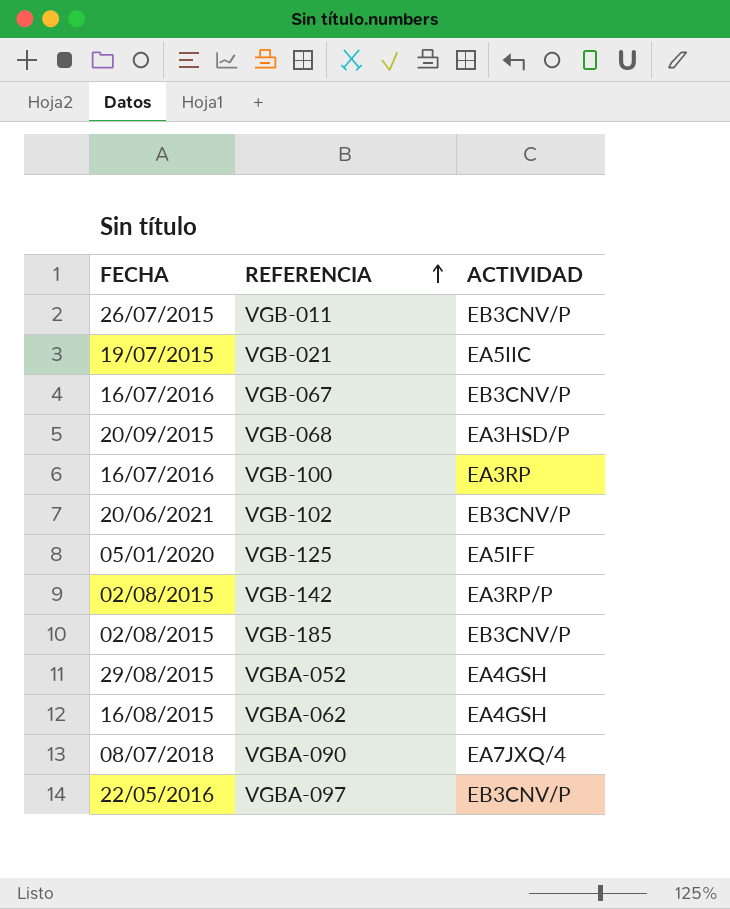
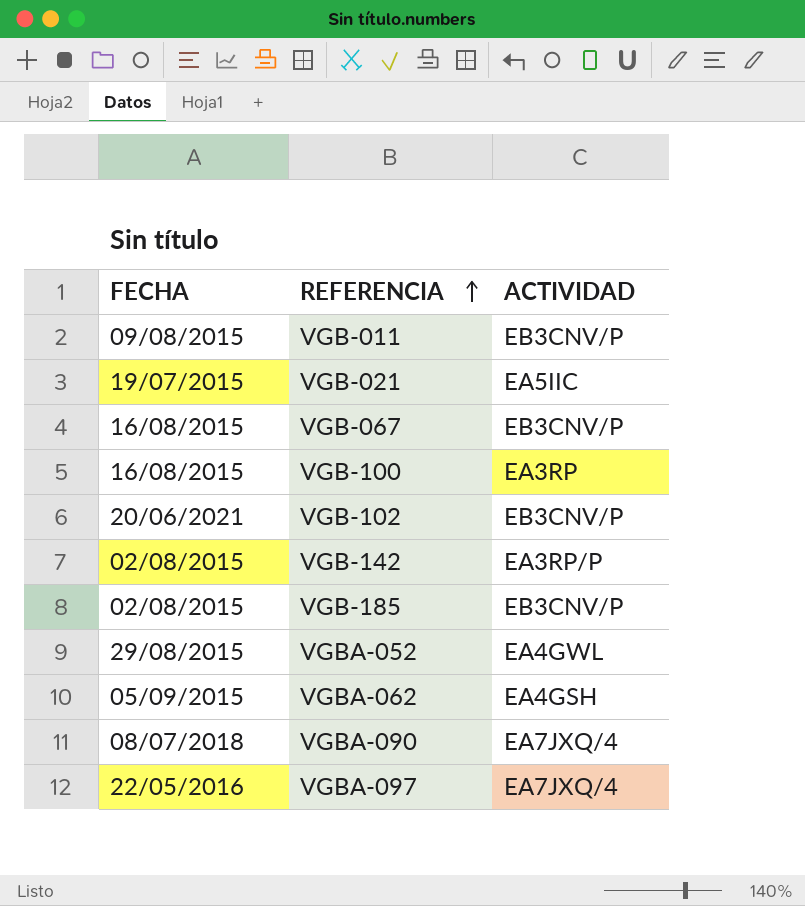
row VGB-068: 20/09/2015 | EA3HSD/P -> none
row VGB-125: 05/01/2020 | EA5IFF -> none
VGB-011 | FECHA: 26/07/2015 -> 09/08/2015
VGB-067 | FECHA: 16/07/2016 -> 16/08/2015
VGB-100 | FECHA: 16/07/2016 -> 16/08/2015
VGBA-052 | ACTIVIDAD: EA4GSH -> EA4GWL
VGBA-062 | FECHA: 16/08/2015 -> 05/09/2015
VGBA-097 | ACTIVIDAD: EB3CNV/P -> EA7JXQ/4

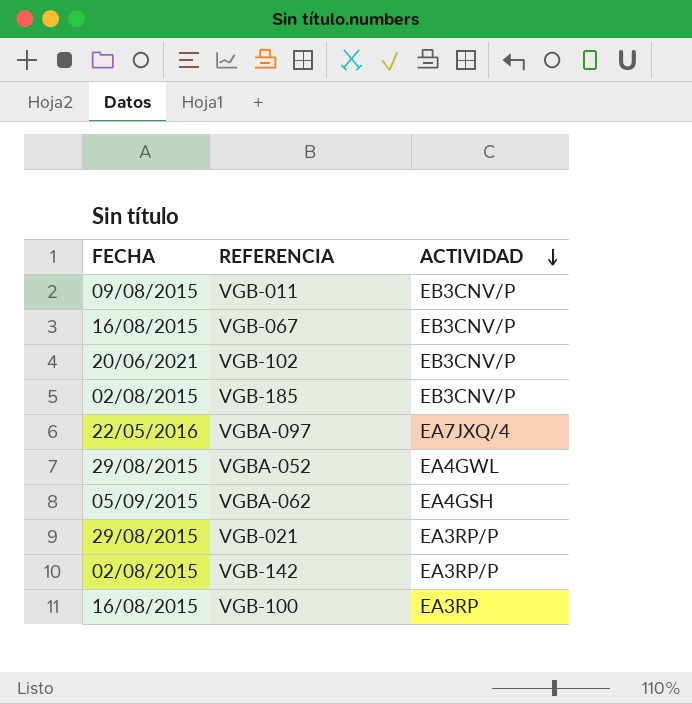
row order: REFERENCIA ascending -> ACTIVIDAD descending
row VGBA-090: 08/07/2018 | EA7JXQ/4 -> none
VGB-021 | FECHA: 19/07/2015 -> 29/08/2015
VGB-021 | ACTIVIDAD: EA5IIC -> EA3RP/P

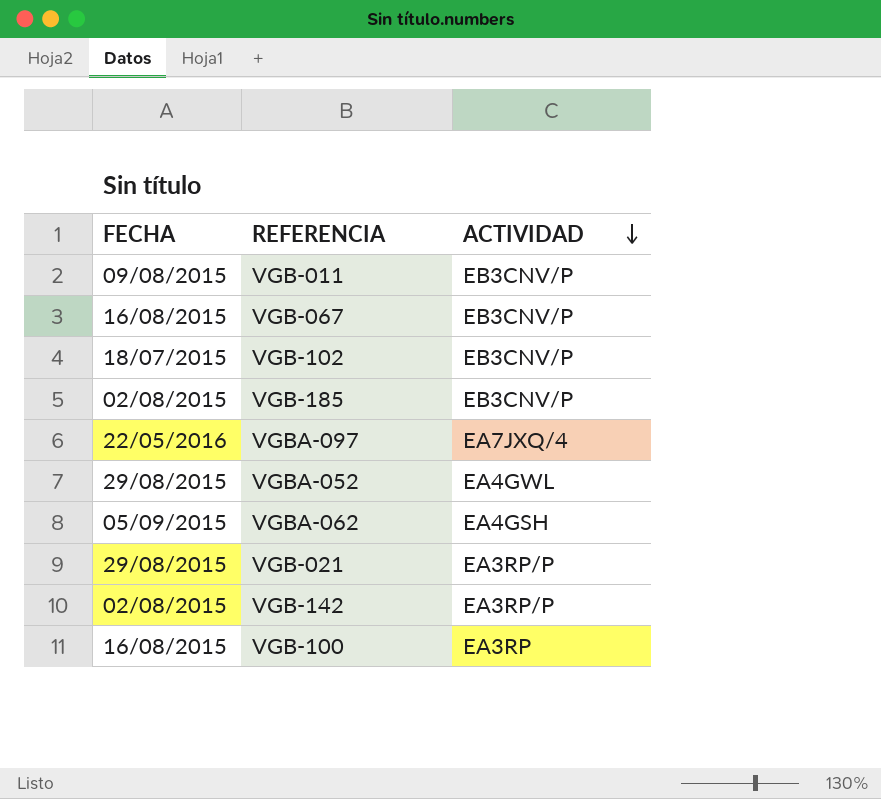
VGB-102 | FECHA: 20/06/2021 -> 18/07/2015

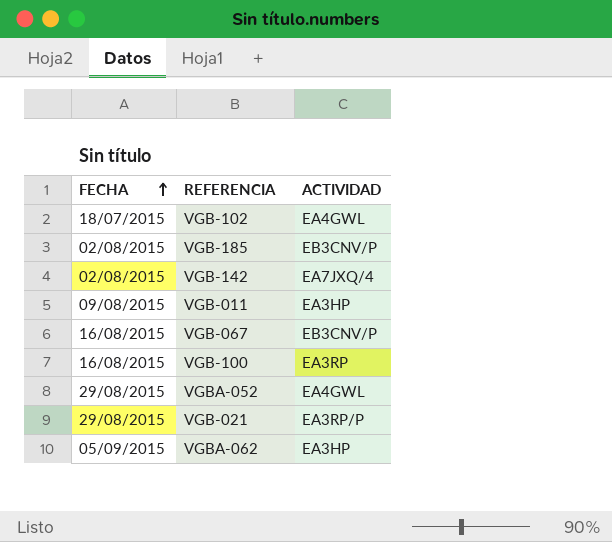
row order: ACTIVIDAD descending -> FECHA ascending
row VGBA-097: 22/05/2016 | EA7JXQ/4 -> none
VGB-102 | ACTIVIDAD: EB3CNV/P -> EA4GWL
VGB-142 | ACTIVIDAD: EA3RP/P -> EA7JXQ/4
VGB-011 | ACTIVIDAD: EB3CNV/P -> EA3HP
VGBA-062 | ACTIVIDAD: EA4GSH -> EA3HP

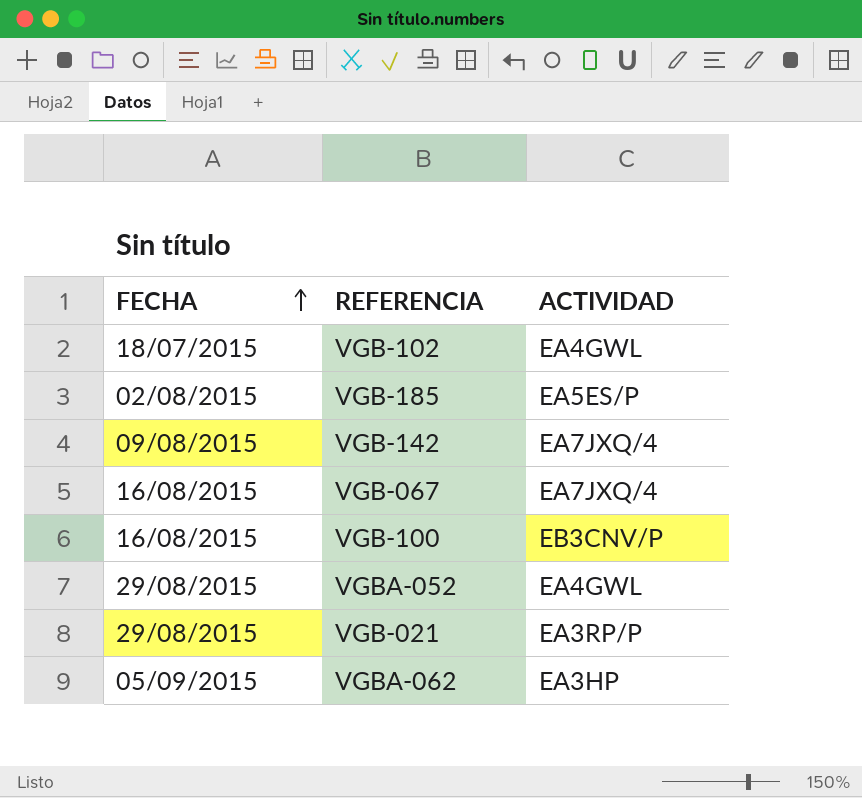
row VGB-011: 09/08/2015 | EA3HP -> none
VGB-185 | ACTIVIDAD: EB3CNV/P -> EA5ES/P
VGB-142 | FECHA: 02/08/2015 -> 09/08/2015
VGB-067 | ACTIVIDAD: EB3CNV/P -> EA7JXQ/4
VGB-100 | ACTIVIDAD: EA3RP -> EB3CNV/P

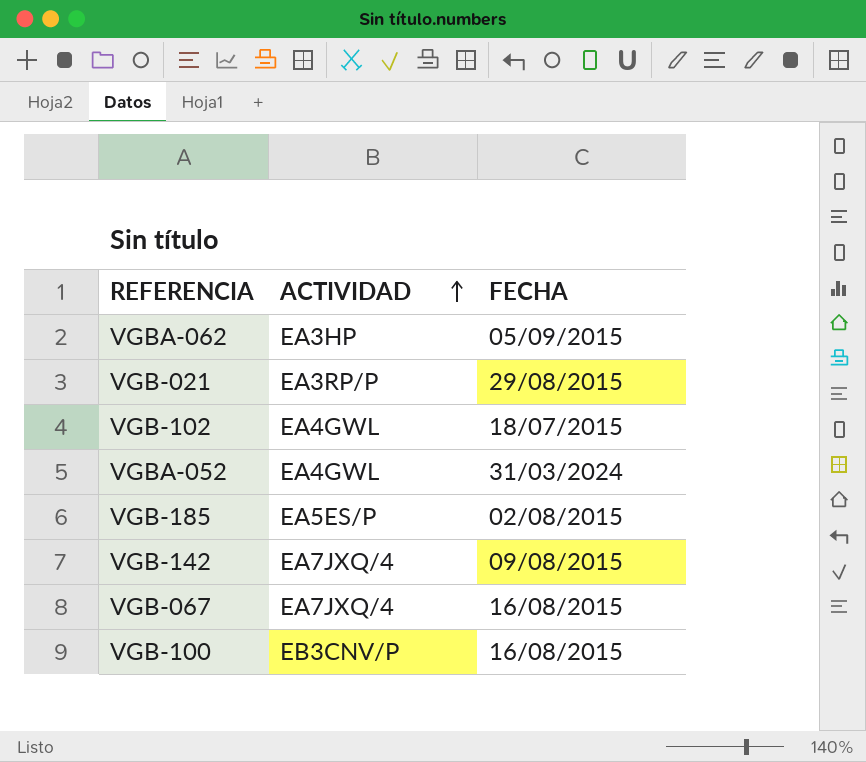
row order: FECHA ascending -> ACTIVIDAD ascending
column FECHA | position: 1 -> 3
VGBA-052 | FECHA: 29/08/2015 -> 31/03/2024

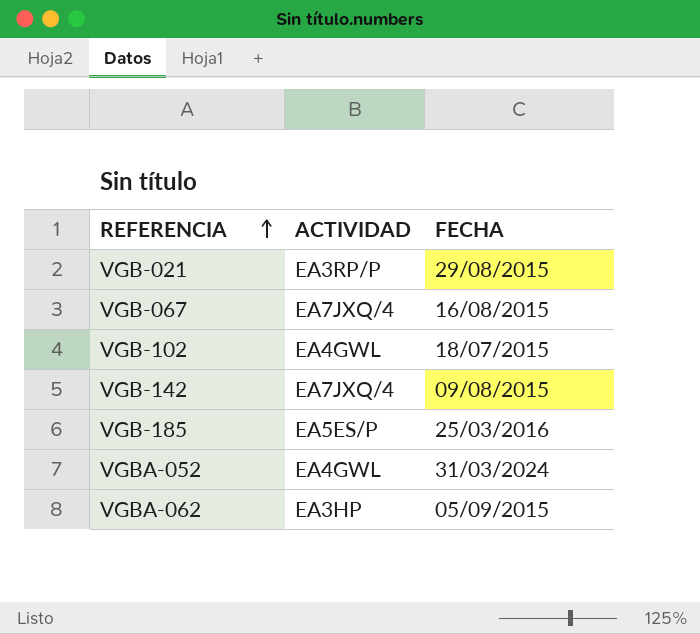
row order: ACTIVIDAD ascending -> REFERENCIA ascending
row VGB-100: EB3CNV/P | 16/08/2015 -> none
VGB-185 | FECHA: 02/08/2015 -> 25/03/2016

